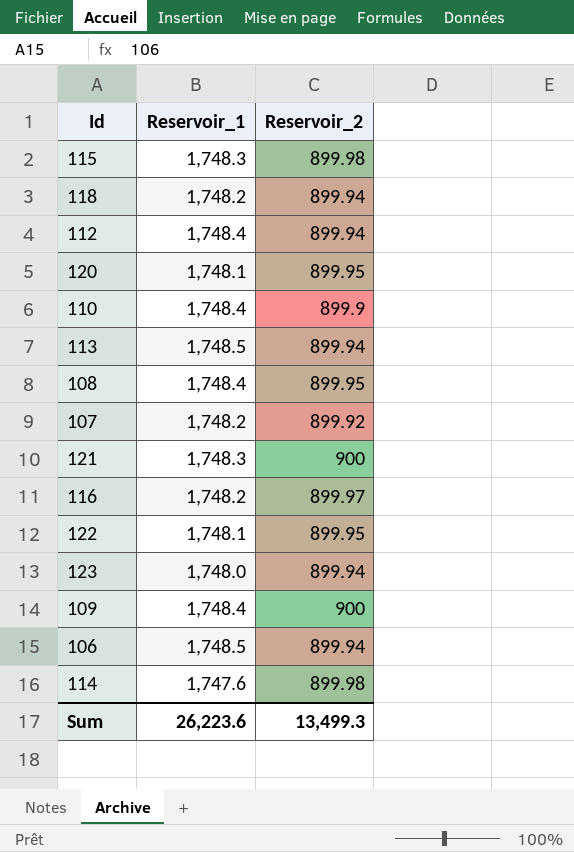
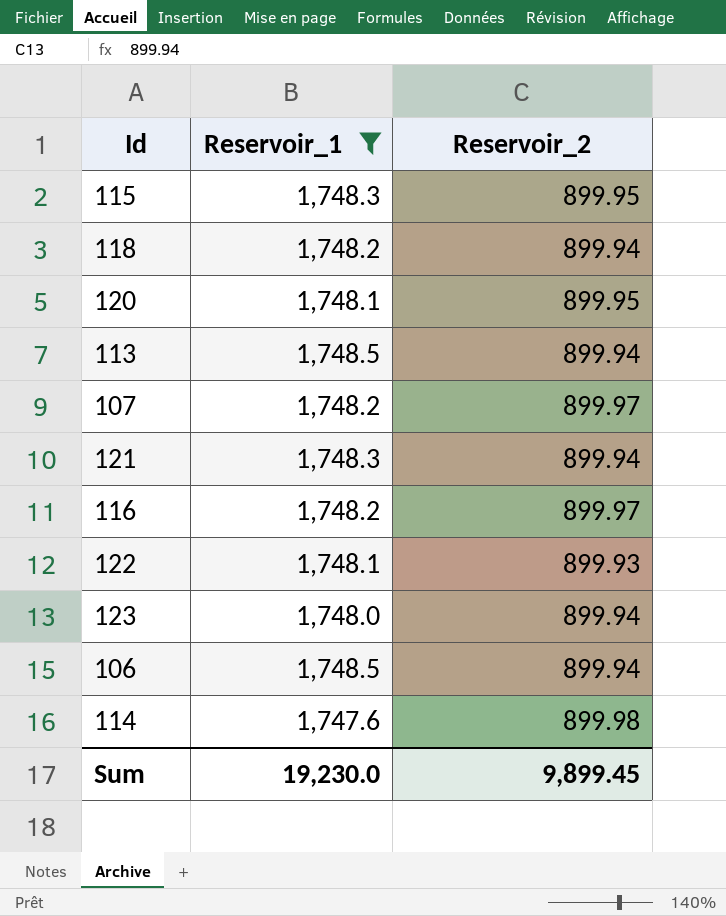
filter: none -> Reservoir_1 != 1,748.4
115 | Reservoir_2: 899.98 -> 899.95
107 | Reservoir_2: 899.92 -> 899.97
121 | Reservoir_2: 900 -> 899.94
122 | Reservoir_2: 899.95 -> 899.93
Sum | Reservoir_1: 26,223.6 -> 19,230.0
Sum | Reservoir_2: 13,499.3 -> 9,899.45

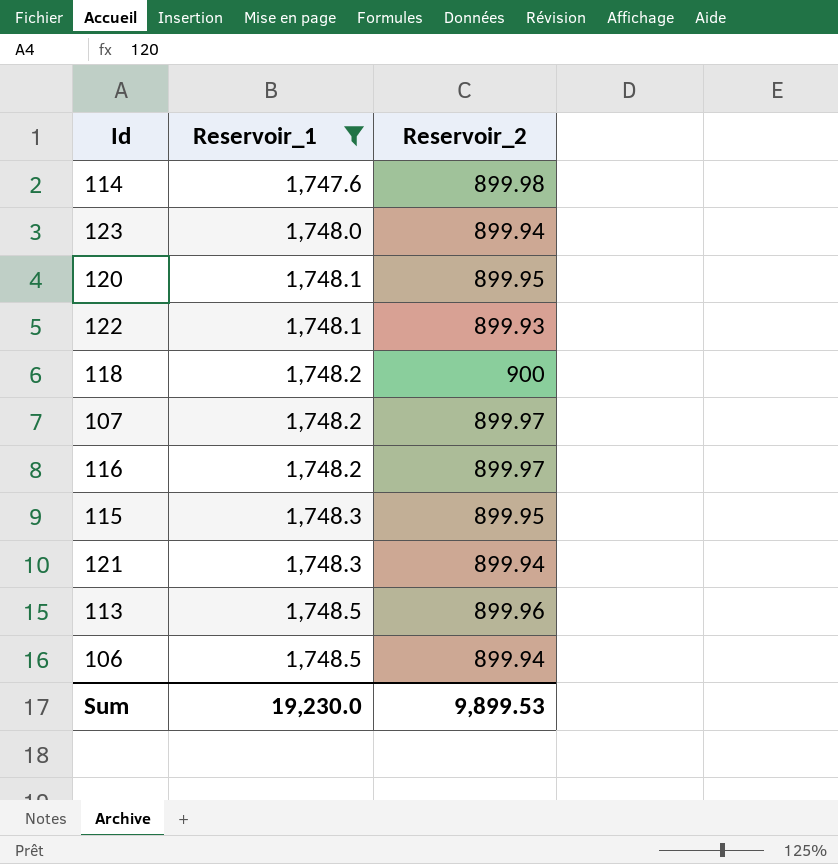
row order: none -> Reservoir_1 ascending
118 | Reservoir_2: 899.94 -> 900
113 | Reservoir_2: 899.94 -> 899.96
Sum | Reservoir_2: 9,899.45 -> 9,899.53

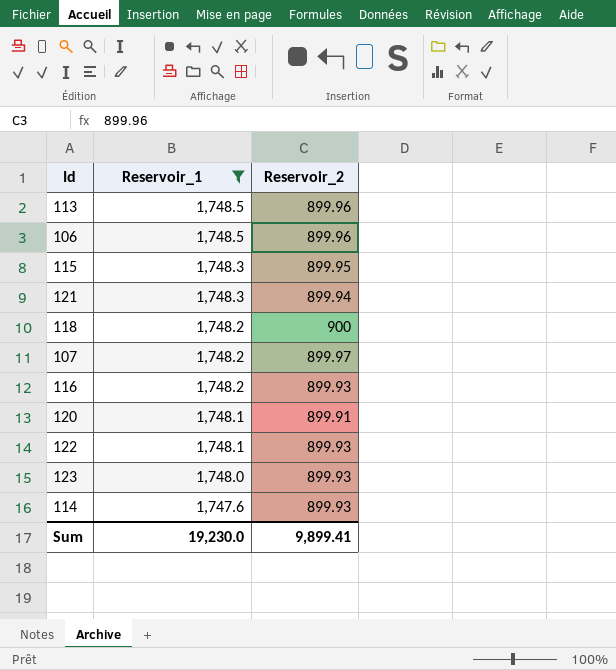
row order: Reservoir_1 ascending -> Reservoir_1 descending
106 | Reservoir_2: 899.94 -> 899.96
116 | Reservoir_2: 899.97 -> 899.93
120 | Reservoir_2: 899.95 -> 899.91
123 | Reservoir_2: 899.94 -> 899.93
114 | Reservoir_2: 899.98 -> 899.93
Sum | Reservoir_2: 9,899.53 -> 9,899.41

